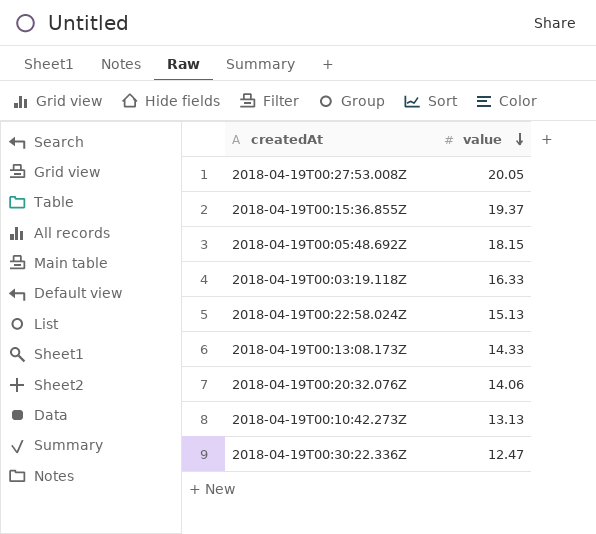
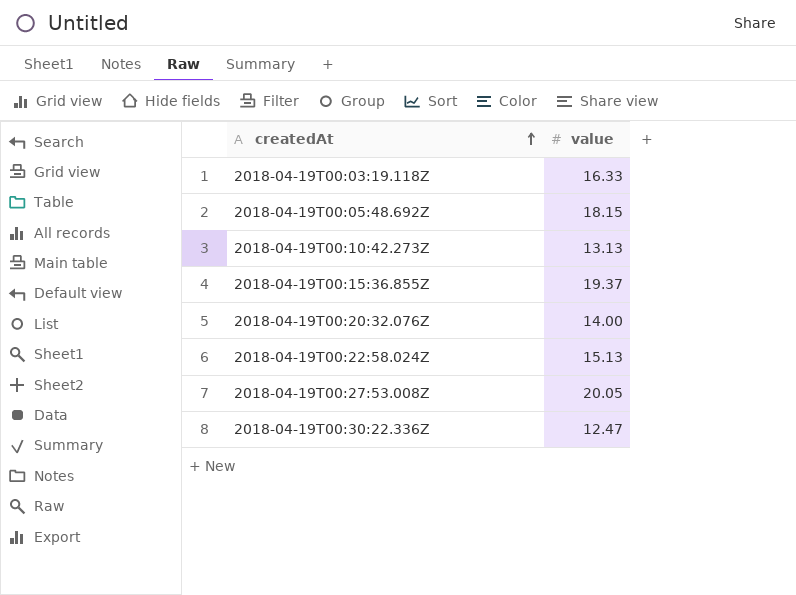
row order: value descending -> createdAt ascending
row 2018-04-19T00:13:08.173Z: 14.33 -> none
2018-04-19T00:20:32.076Z | value: 14.06 -> 14.00

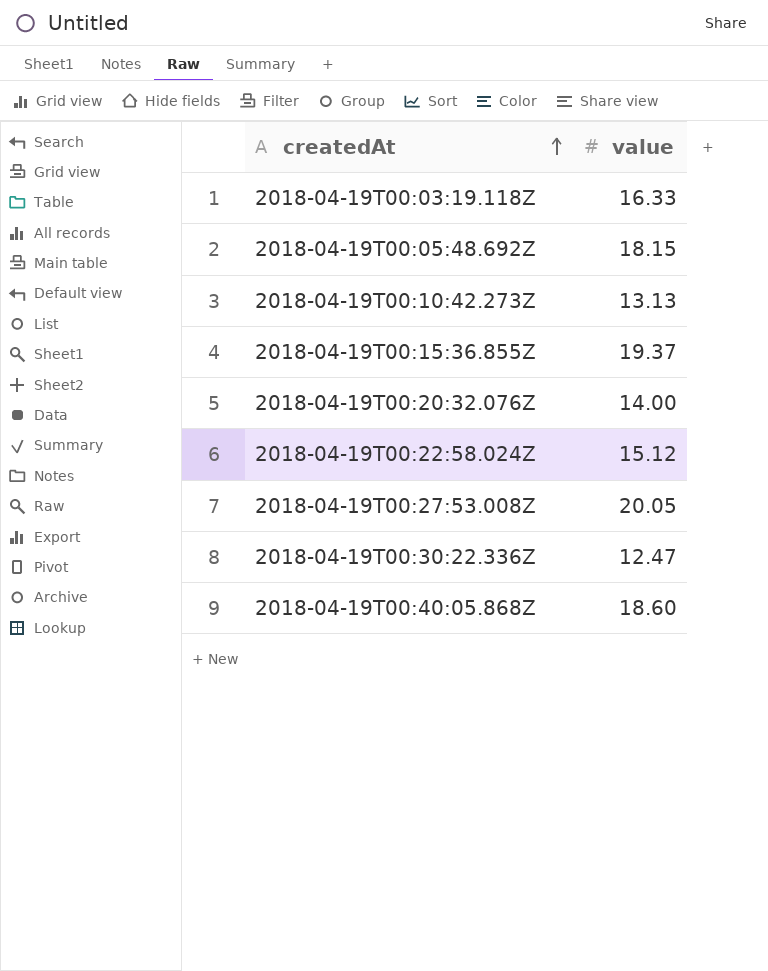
2018-04-19T00:22:58.024Z | value: 15.13 -> 15.12
row 2018-04-19T00:40:05.868Z: none -> 18.60

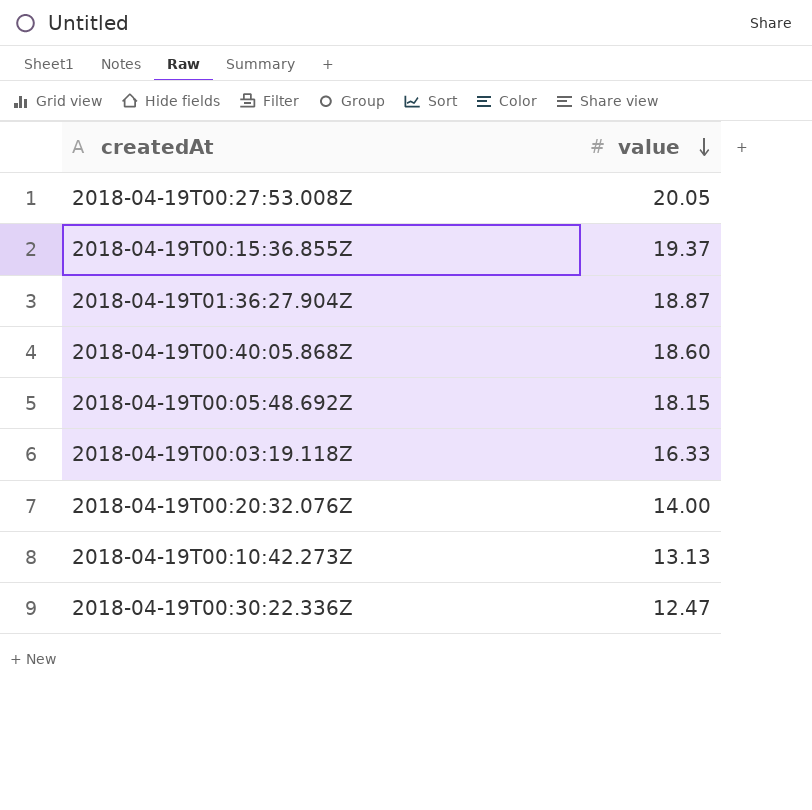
row order: createdAt ascending -> value descending
row 2018-04-19T00:22:58.024Z: 15.12 -> none
row 2018-04-19T01:36:27.904Z: none -> 18.87

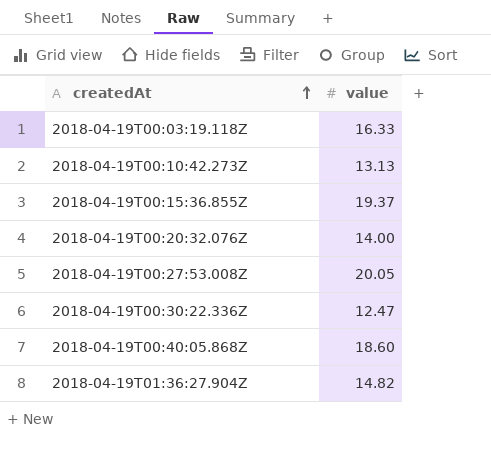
row order: value descending -> createdAt ascending
row 2018-04-19T00:05:48.692Z: 18.15 -> none
2018-04-19T01:36:27.904Z | value: 18.87 -> 14.82

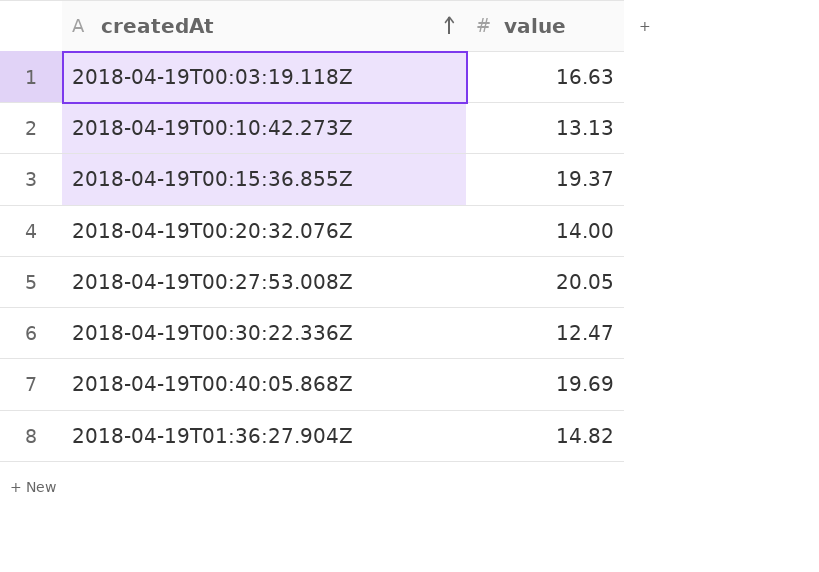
2018-04-19T00:03:19.118Z | value: 16.33 -> 16.63
2018-04-19T00:40:05.868Z | value: 18.60 -> 19.69

